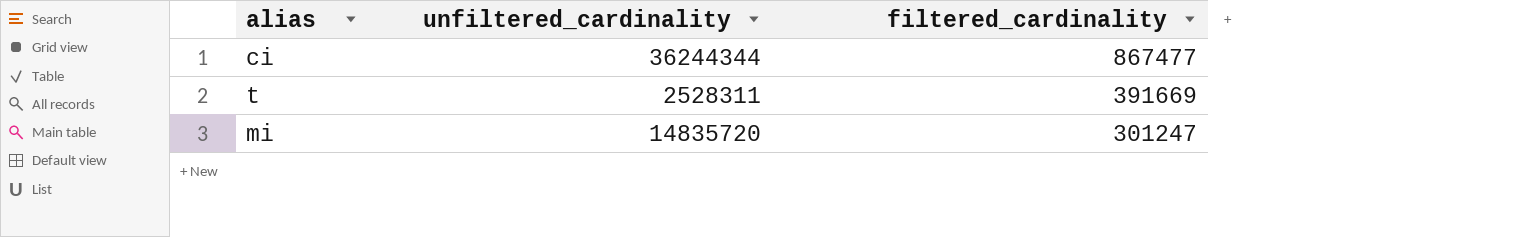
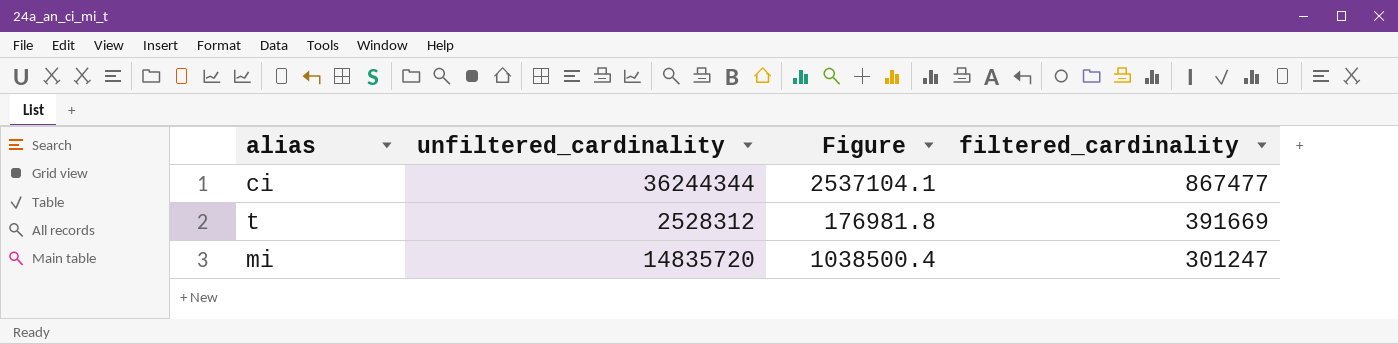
column Figure | formula: none -> [unfiltered_cardinality] * 0.07
t | unfiltered_cardinality: 2528311 -> 2528312

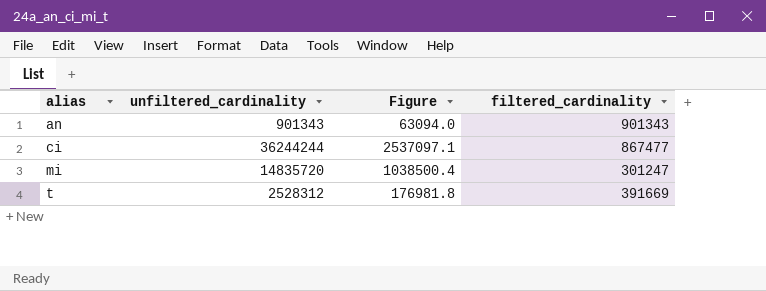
row order: filtered_cardinality descending -> alias ascending
row an: none -> 901343 | 63094.0 | 901343
ci | unfiltered_cardinality: 36244344 -> 36244244
ci | Figure: 2537104.1 -> 2537097.1

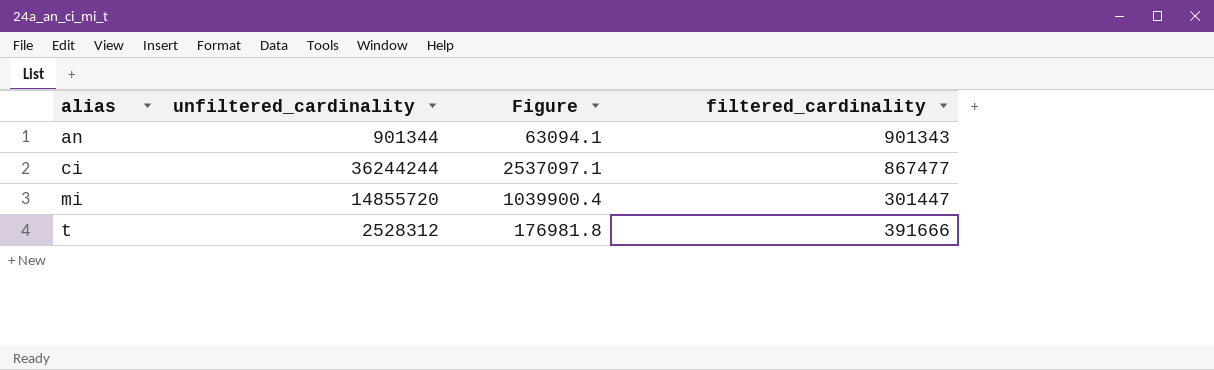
an | unfiltered_cardinality: 901343 -> 901344
an | Figure: 63094.0 -> 63094.1
mi | unfiltered_cardinality: 14835720 -> 14855720
mi | Figure: 1038500.4 -> 1039900.4
mi | filtered_cardinality: 301247 -> 301447
t | filtered_cardinality: 391669 -> 391666

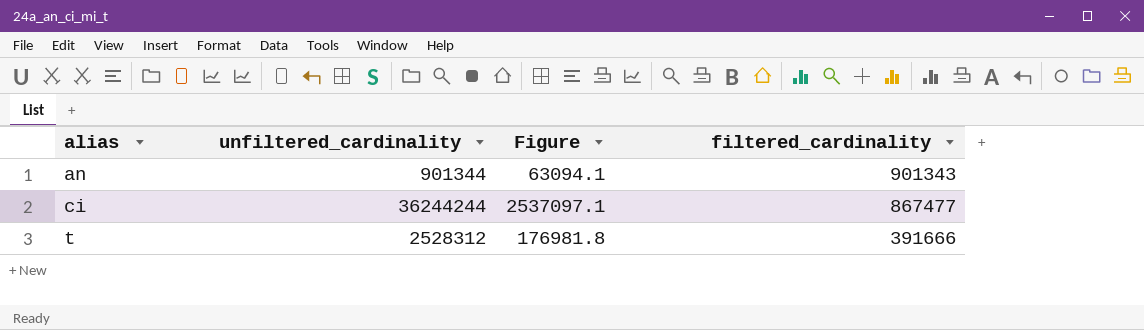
row mi: 14855720 | 1039900.4 | 301447 -> none

